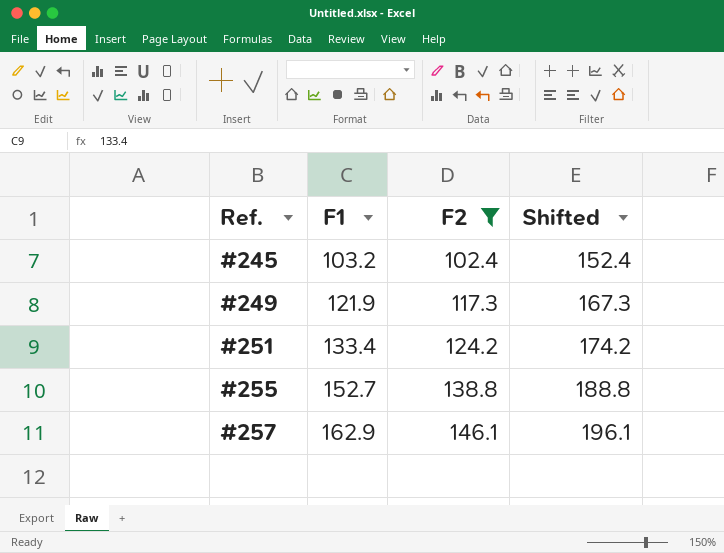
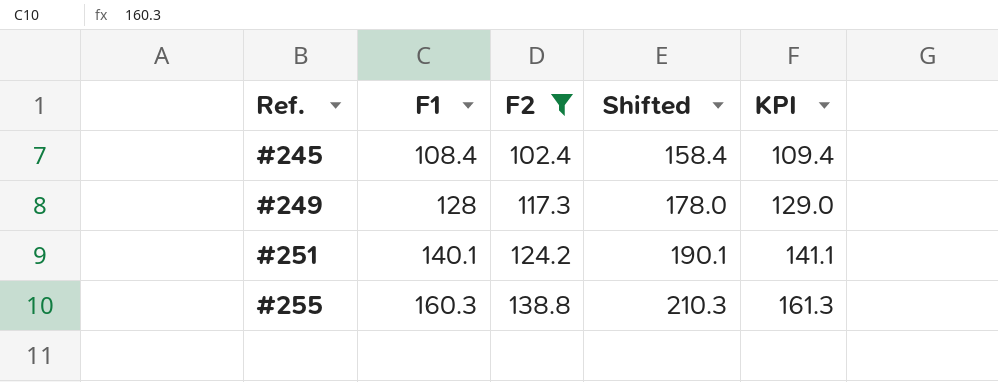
column Shifted | formula: [F2] + 50 -> [F1] + 50
column KPI | formula: none -> [F1] + 1
row #257: 162.9 | 146.1 | 196.1 -> none
#245 | F1: 103.2 -> 108.4
#249 | F1: 121.9 -> 128
#251 | F1: 133.4 -> 140.1
#255 | F1: 152.7 -> 160.3

